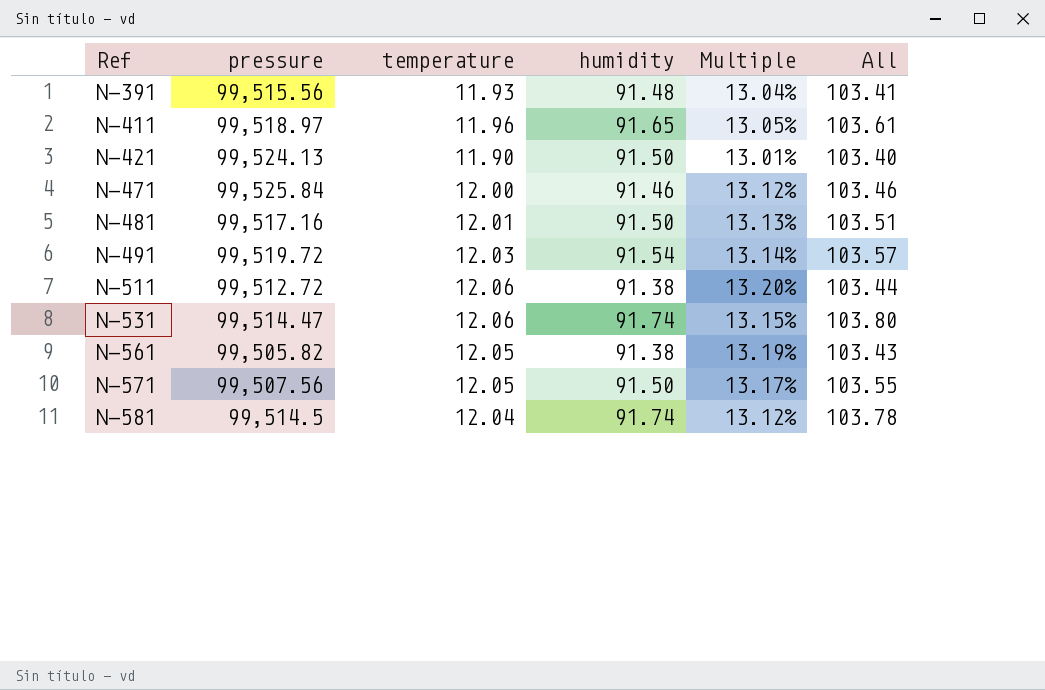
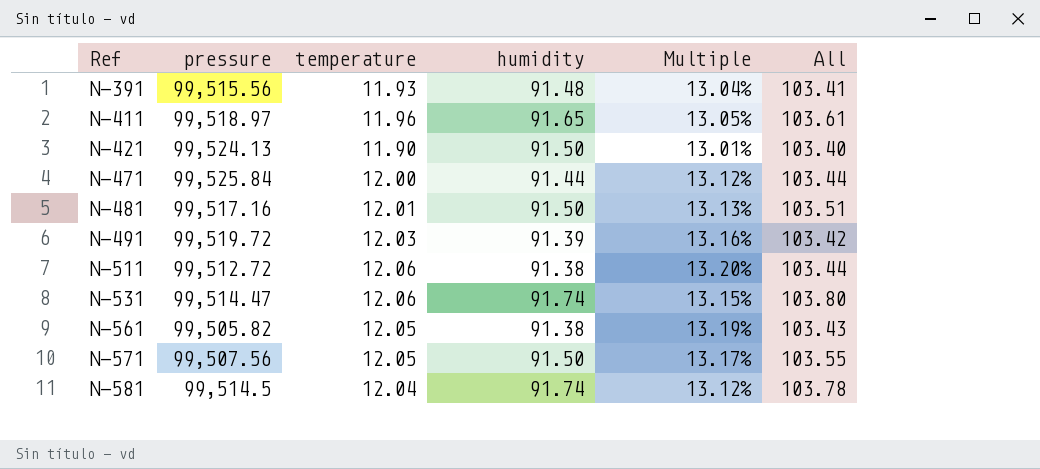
N-471 | humidity: 91.46 -> 91.44
N-471 | All: 103.46 -> 103.44
N-491 | humidity: 91.54 -> 91.39
N-491 | Multiple: 13.14% -> 13.16%
N-491 | All: 103.57 -> 103.42

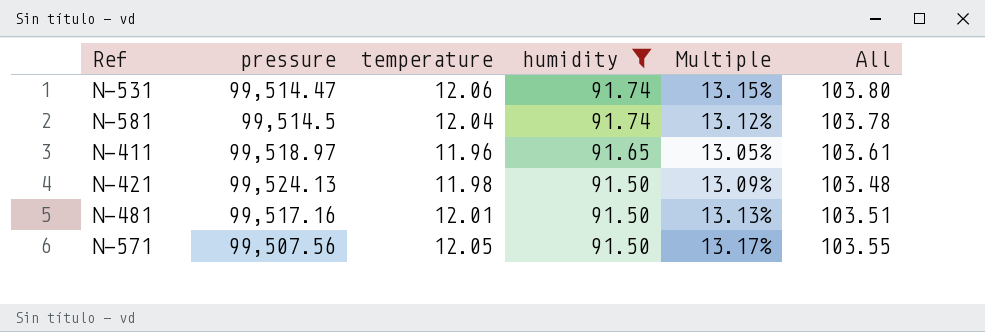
filter: none -> humidity >= 91.50
row order: Ref ascending -> humidity descending
N-421 | temperature: 11.90 -> 11.98
N-421 | Multiple: 13.01% -> 13.09%
N-421 | All: 103.40 -> 103.48

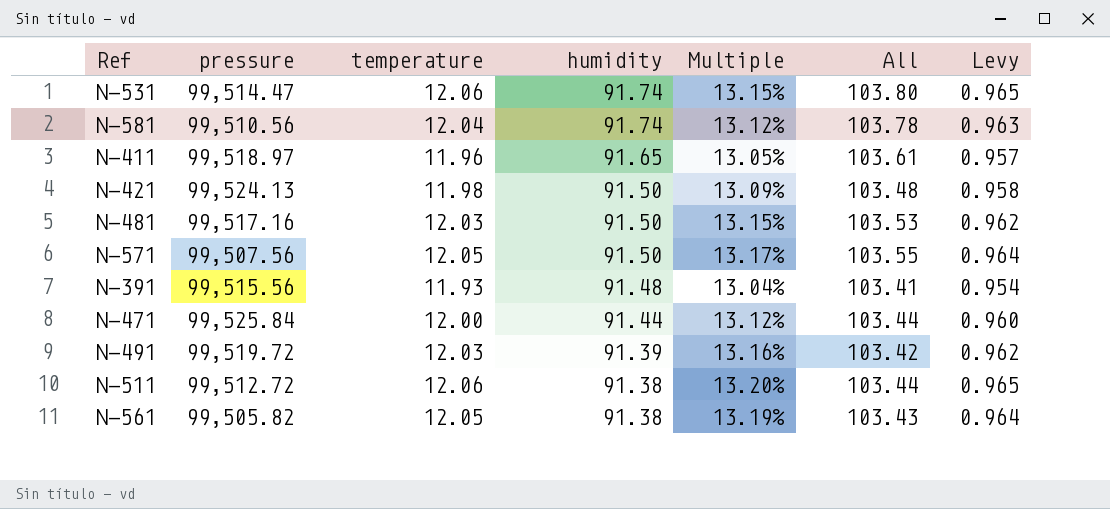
filter: humidity >= 91.50 -> none
column Levy | formula: none -> [temperature] * 0.08
N-581 | pressure: 99,514.5 -> 99,510.56
N-481 | temperature: 12.01 -> 12.03
N-481 | Multiple: 13.13% -> 13.15%
N-481 | All: 103.51 -> 103.53

